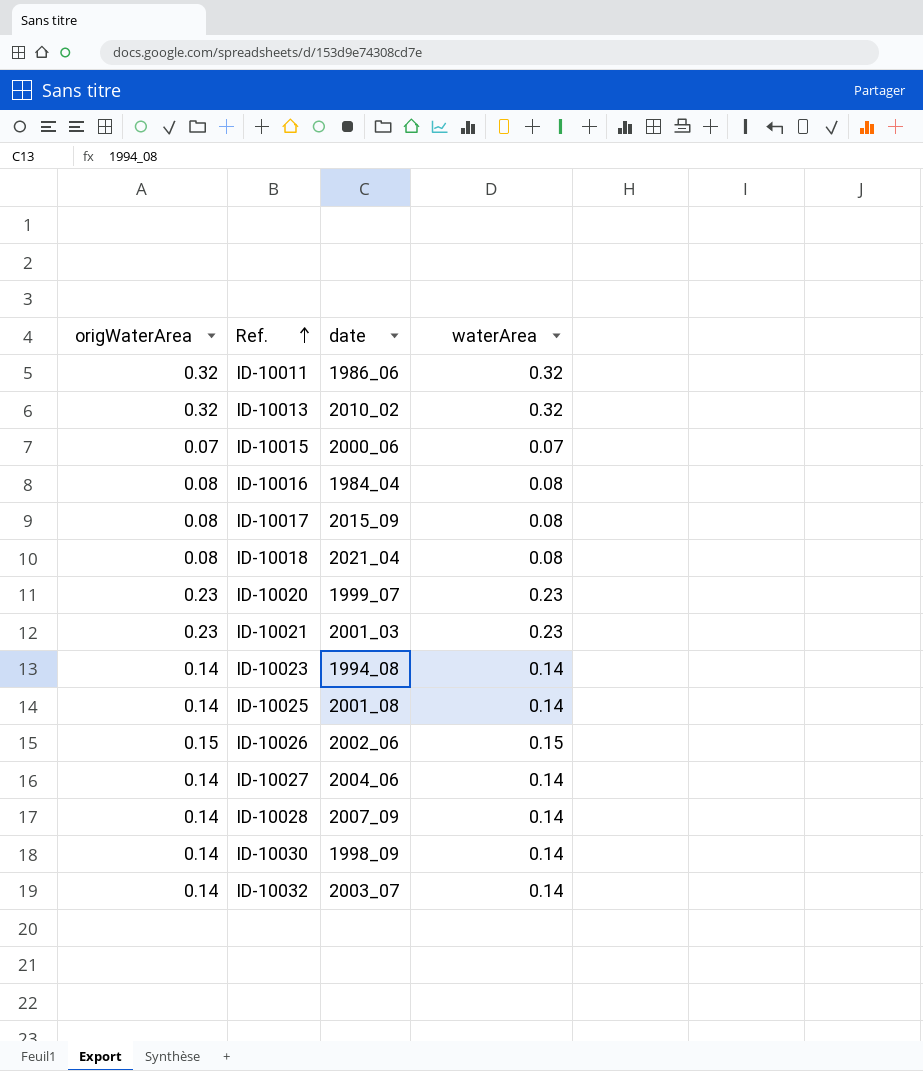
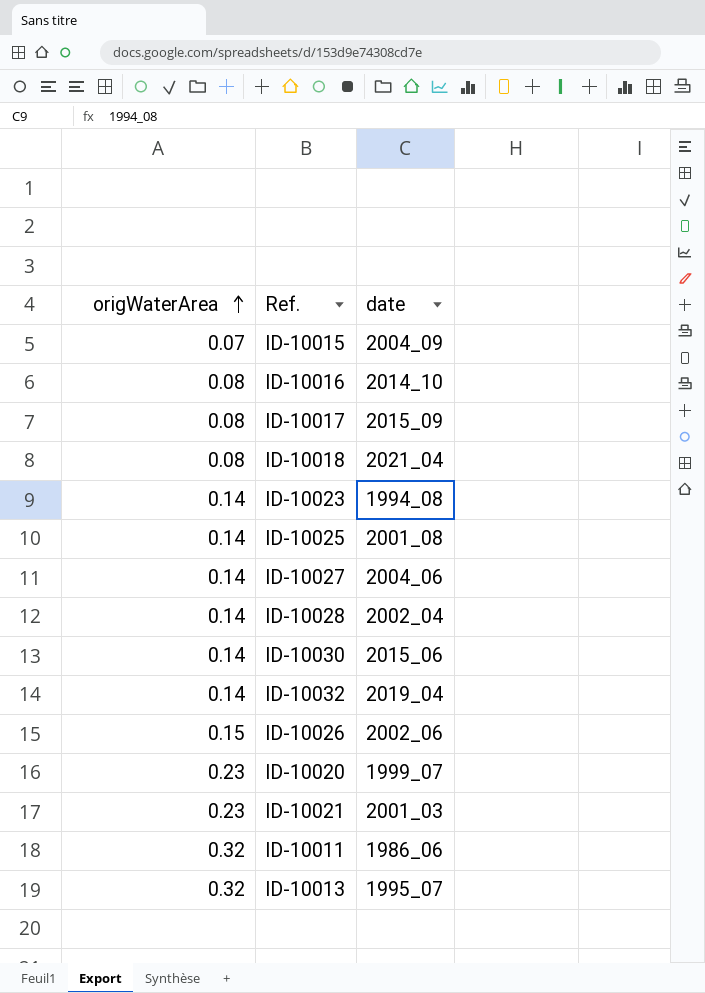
row order: Ref. ascending -> origWaterArea ascending
column waterArea | position: 4 -> none
ID-10015 | date: 2000_06 -> 2004_09
ID-10016 | date: 1984_04 -> 2014_10
ID-10028 | date: 2007_09 -> 2002_04
ID-10030 | date: 1998_09 -> 2015_06
ID-10032 | date: 2003_07 -> 2019_04
ID-10013 | date: 2010_02 -> 1995_07

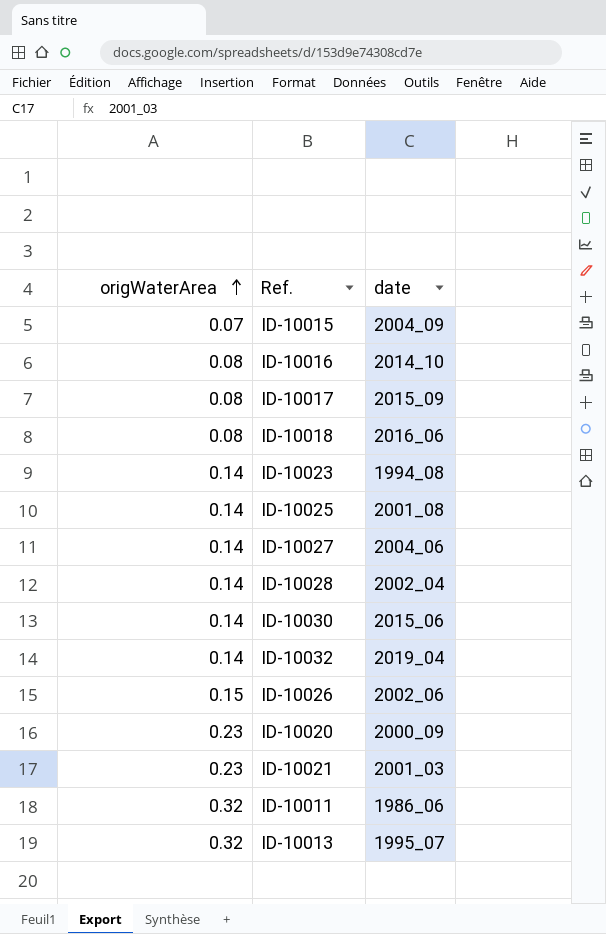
ID-10018 | date: 2021_04 -> 2016_06
ID-10020 | date: 1999_07 -> 2000_09

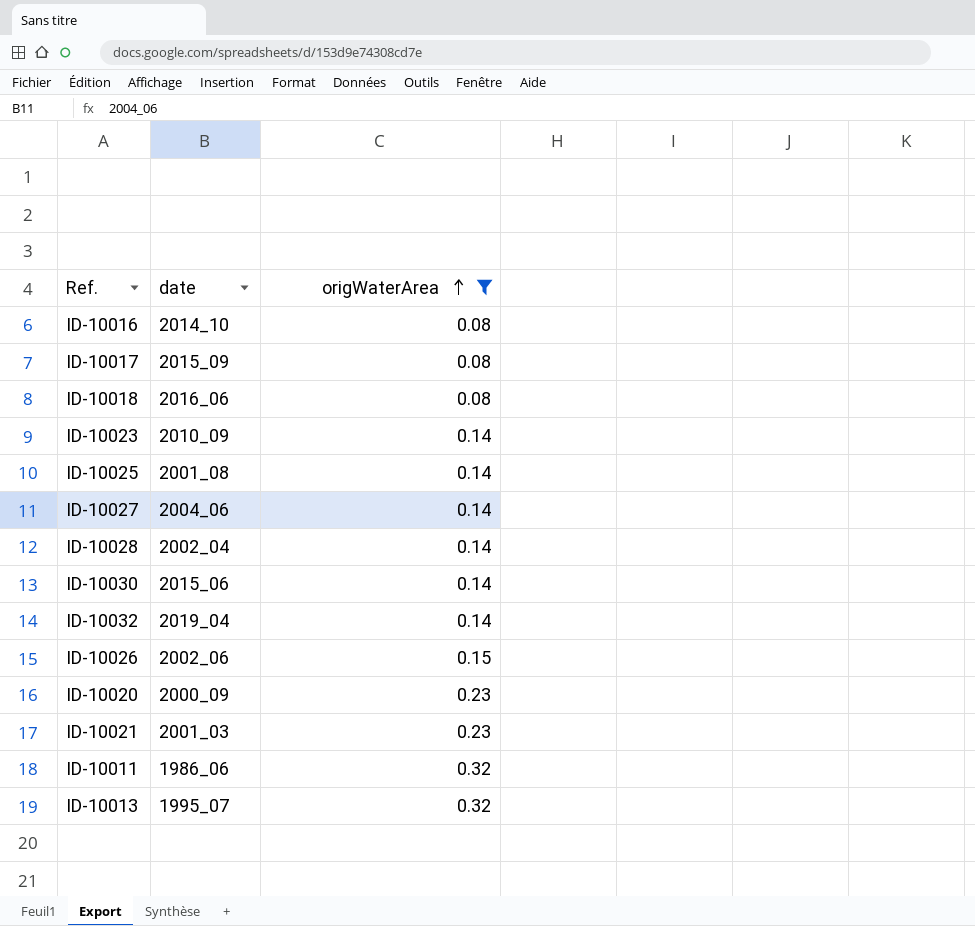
filter: none -> origWaterArea != 0.07
column origWaterArea | position: 1 -> 3
ID-10023 | date: 1994_08 -> 2010_09

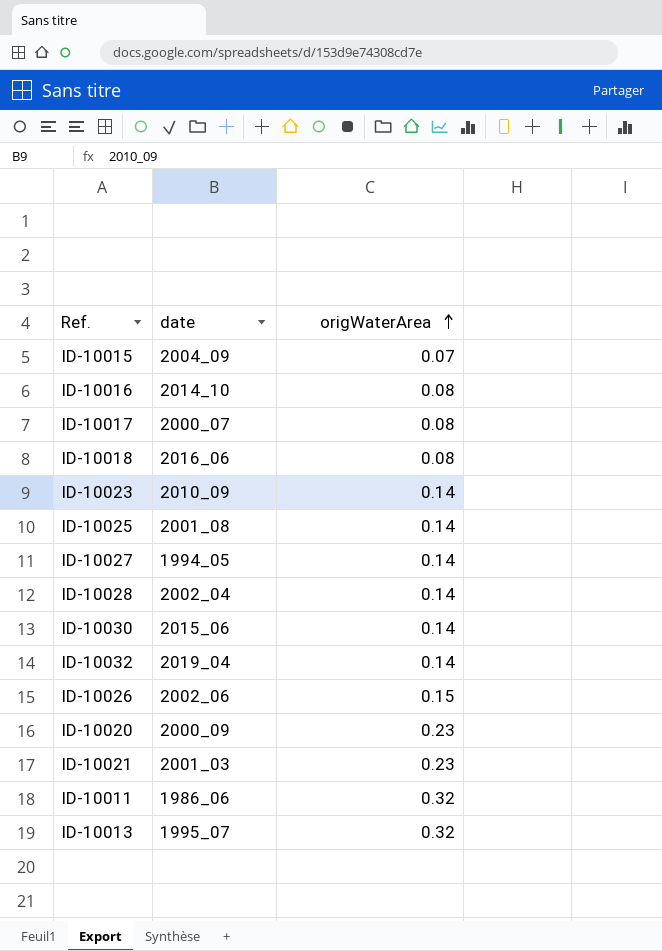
filter: origWaterArea != 0.07 -> none
ID-10017 | date: 2015_09 -> 2000_07
ID-10027 | date: 2004_06 -> 1994_05

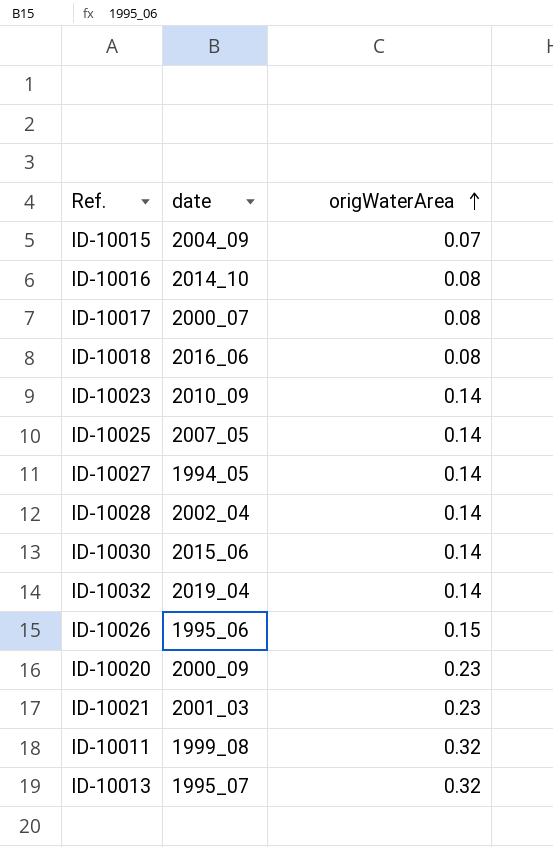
ID-10025 | date: 2001_08 -> 2007_05
ID-10026 | date: 2002_06 -> 1995_06
ID-10011 | date: 1986_06 -> 1999_08

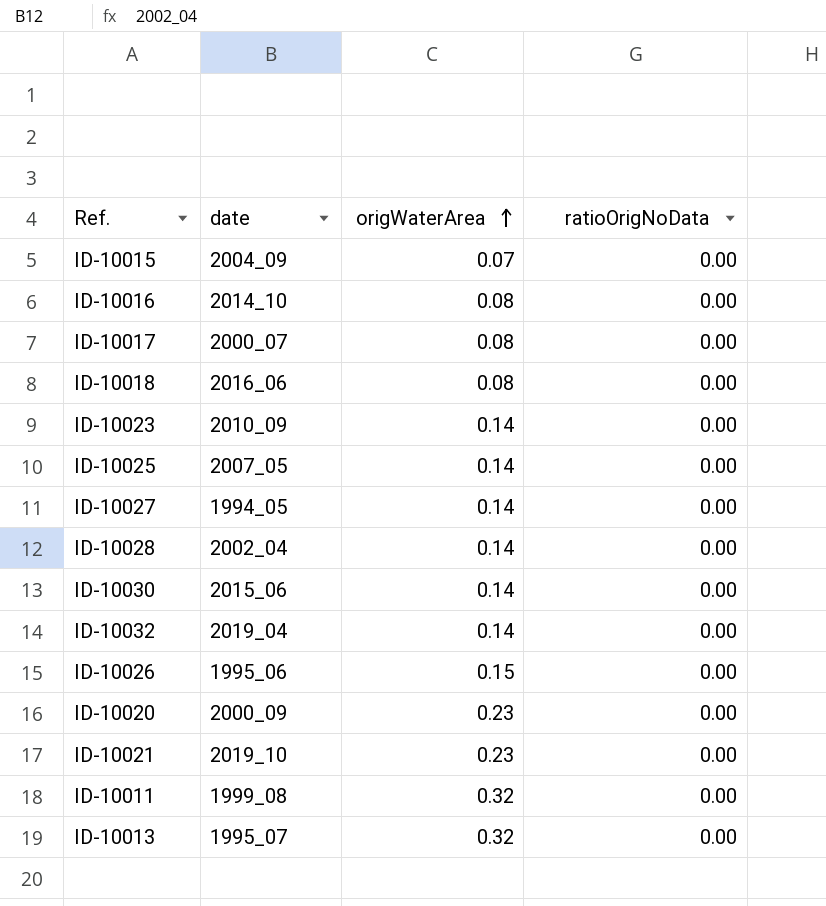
column ratioOrigNoData | position: none -> 4
ID-10021 | date: 2001_03 -> 2019_10

